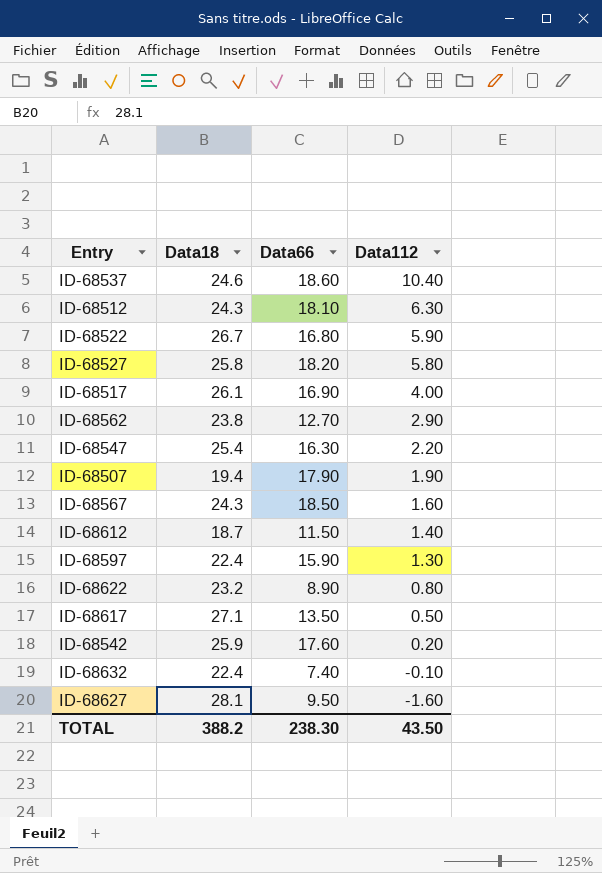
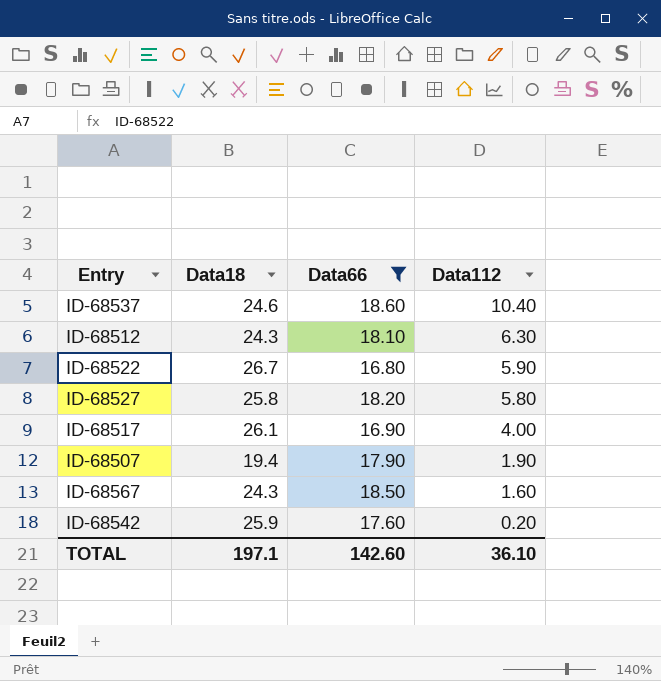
filter: none -> Data66 >= 16.80
TOTAL | Data18: 388.2 -> 197.1
TOTAL | Data66: 238.30 -> 142.60
TOTAL | Data112: 43.50 -> 36.10

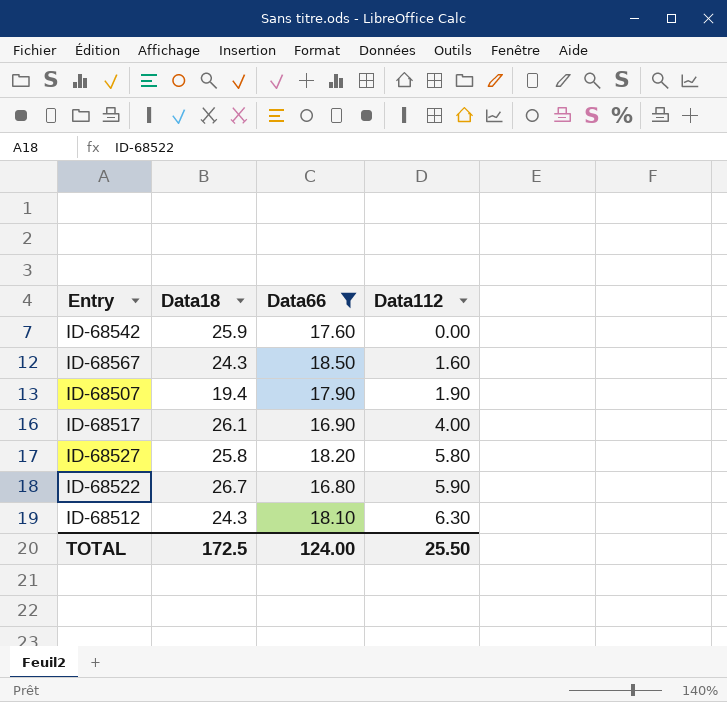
row order: Data112 descending -> Data112 ascending
row ID-68537: 24.6 | 18.60 | 10.40 -> none
ID-68542 | Data112: 0.20 -> 0.00
TOTAL | Data18: 197.1 -> 172.5
TOTAL | Data66: 142.60 -> 124.00
TOTAL | Data112: 36.10 -> 25.50

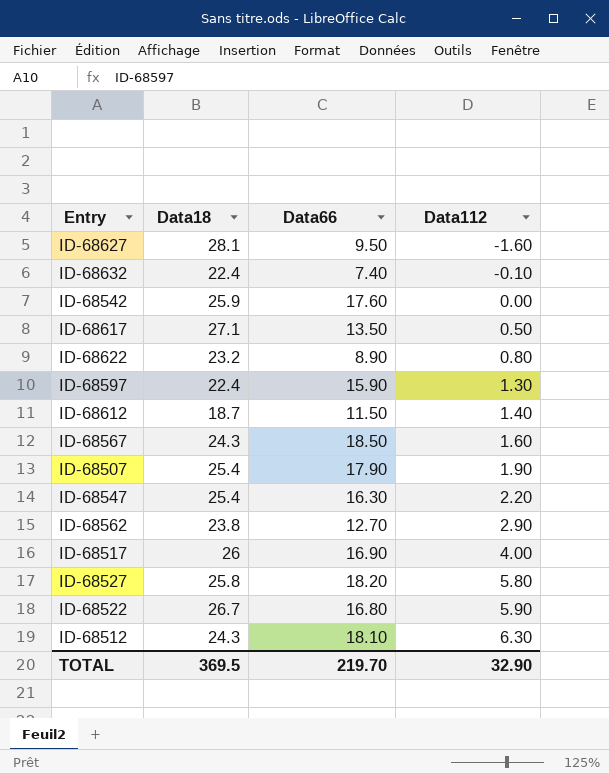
filter: Data66 >= 16.80 -> none
ID-68507 | Data18: 19.4 -> 25.4
ID-68517 | Data18: 26.1 -> 26
TOTAL | Data18: 172.5 -> 369.5
TOTAL | Data66: 124.00 -> 219.70
TOTAL | Data112: 25.50 -> 32.90

